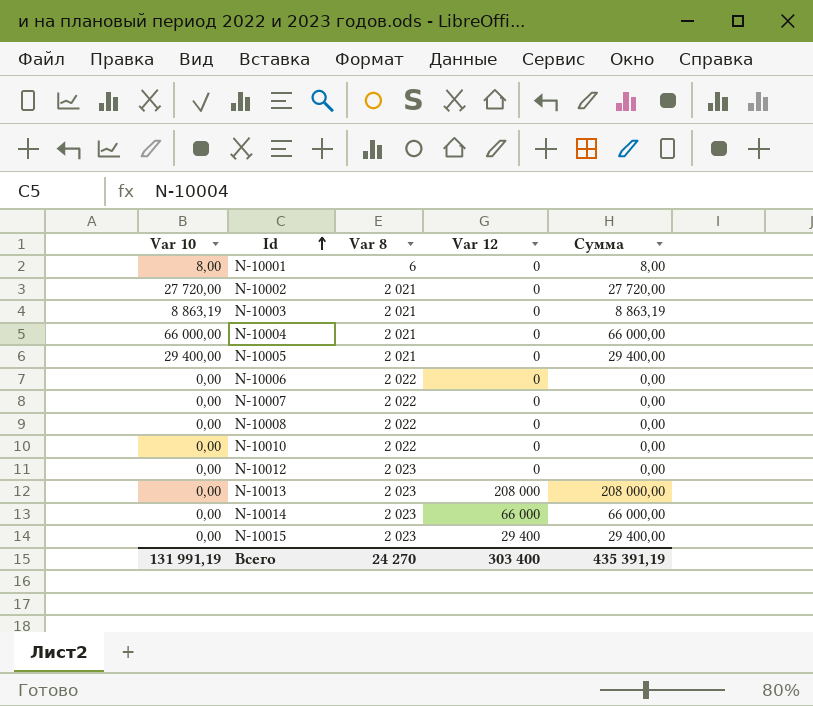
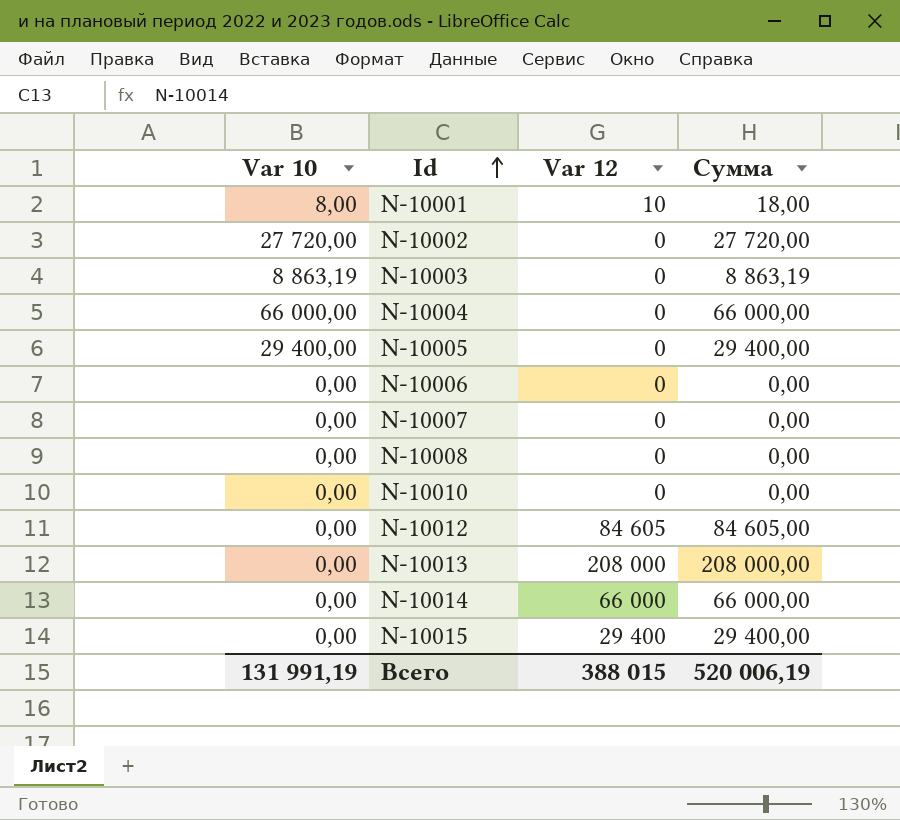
column Var 8 | position: 3 -> none
N-10001 | Var 12: 0 -> 10
N-10001 | Сумма: 8,00 -> 18,00
N-10012 | Var 12: 0 -> 84 605
N-10012 | Сумма: 0,00 -> 84 605,00
Всего | Var 12: 303 400 -> 388 015
Всего | Сумма: 435 391,19 -> 520 006,19

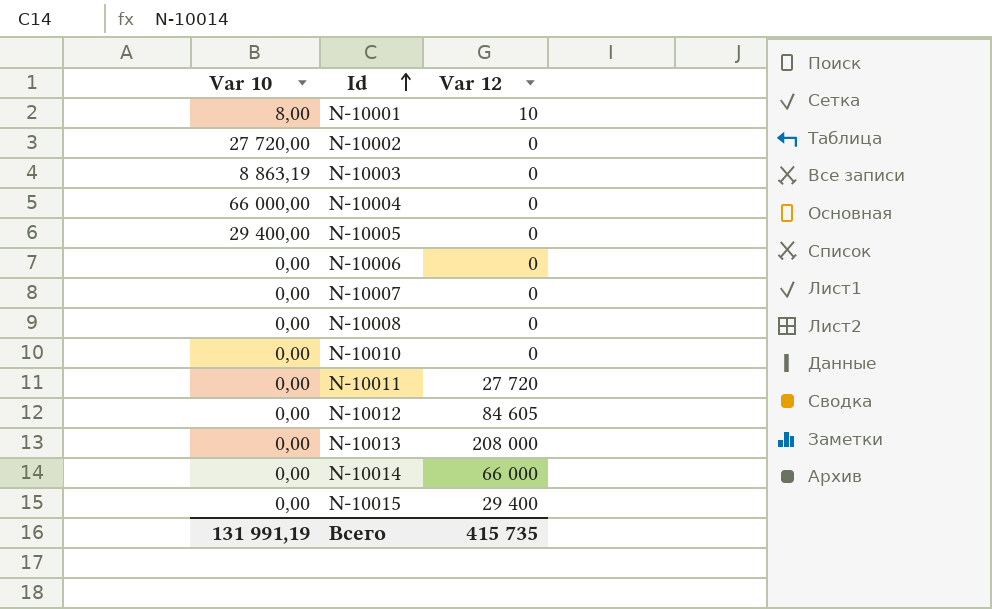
column Сумма | formula: [Var 10] + [Var 12] -> none
row N-10011: none -> 0,00 | 27 720
Всего | Var 12: 388 015 -> 415 735

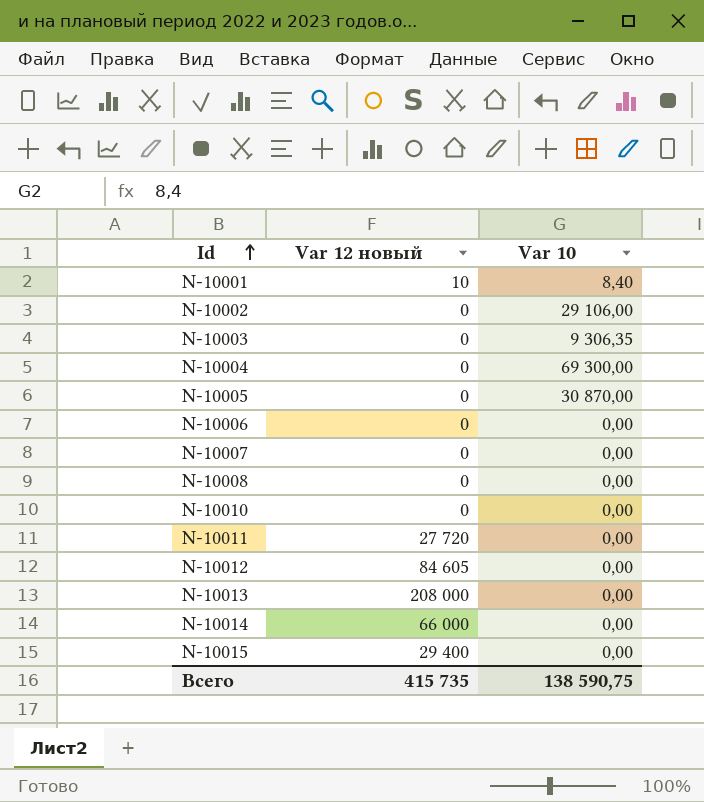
column name: Var 12 -> Var 12 новый
column Var 10 | position: 1 -> 3
N-10001 | Var 10: 8,00 -> 8,40
N-10002 | Var 10: 27 720,00 -> 29 106,00
N-10003 | Var 10: 8 863,19 -> 9 306,35
N-10004 | Var 10: 66 000,00 -> 69 300,00
N-10005 | Var 10: 29 400,00 -> 30 870,00
Всего | Var 10: 131 991,19 -> 138 590,75

